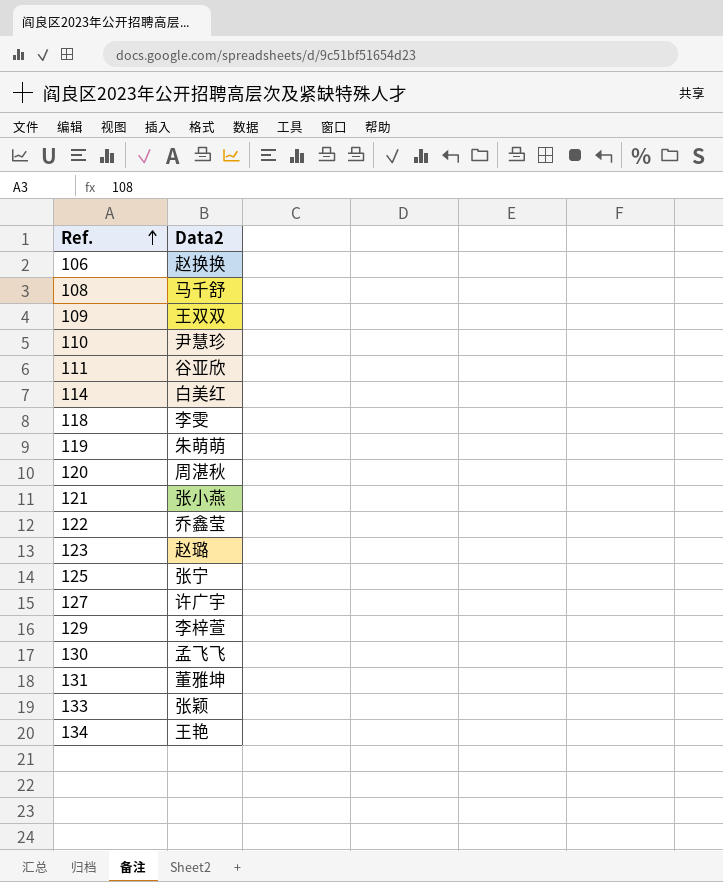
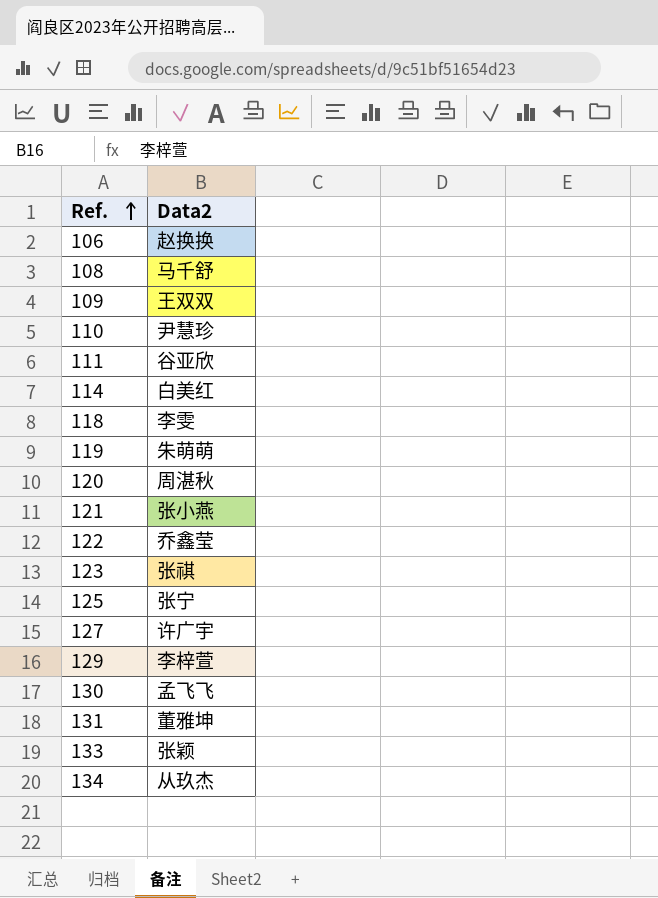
123 | Data2: 赵璐 -> 张祺
134 | Data2: 王艳 -> 从玖杰

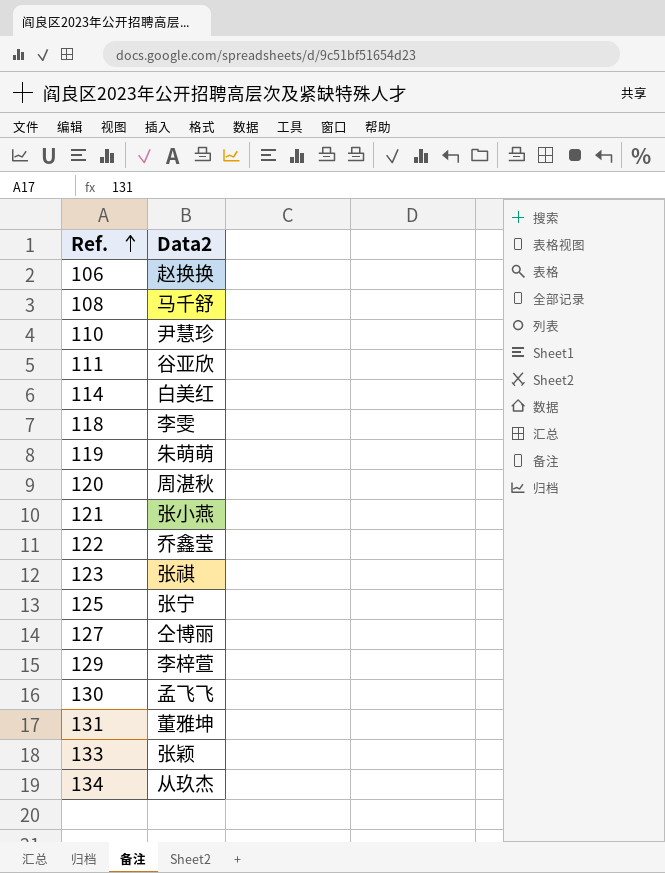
row 109: 王双双 -> none
127 | Data2: 许广宇 -> 仝博丽

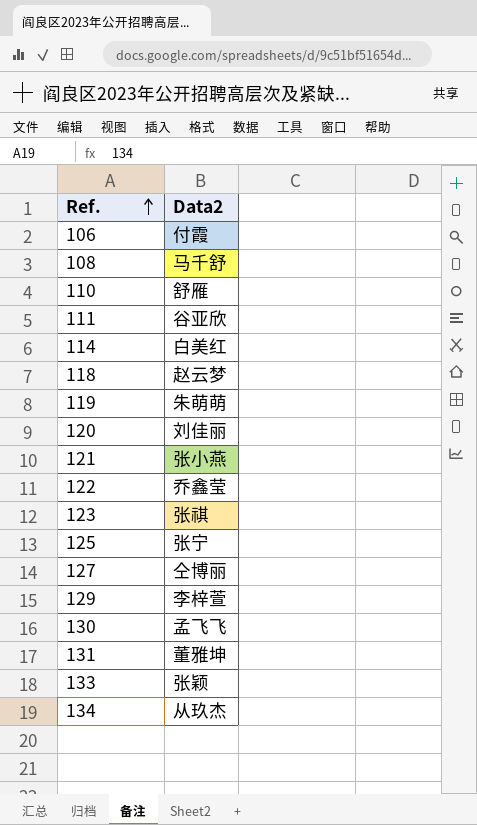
106 | Data2: 赵换换 -> 付霞
110 | Data2: 尹慧珍 -> 舒雁
118 | Data2: 李雯 -> 赵云梦
120 | Data2: 周湛秋 -> 刘佳丽

